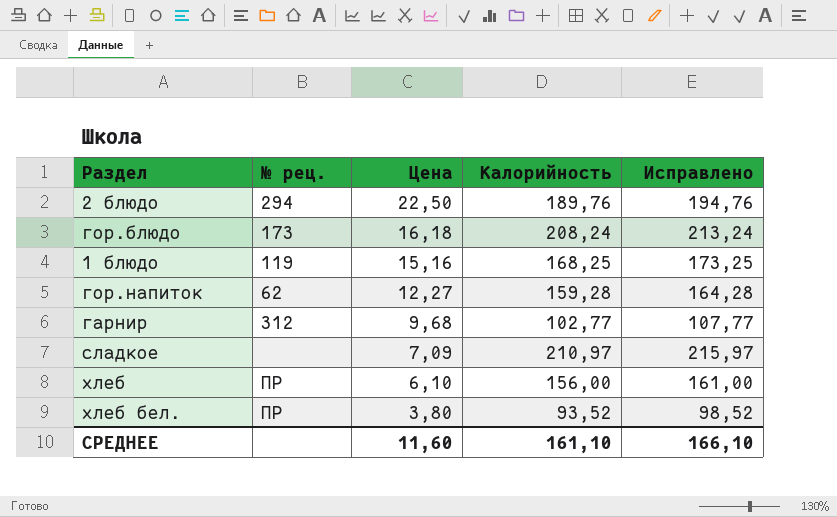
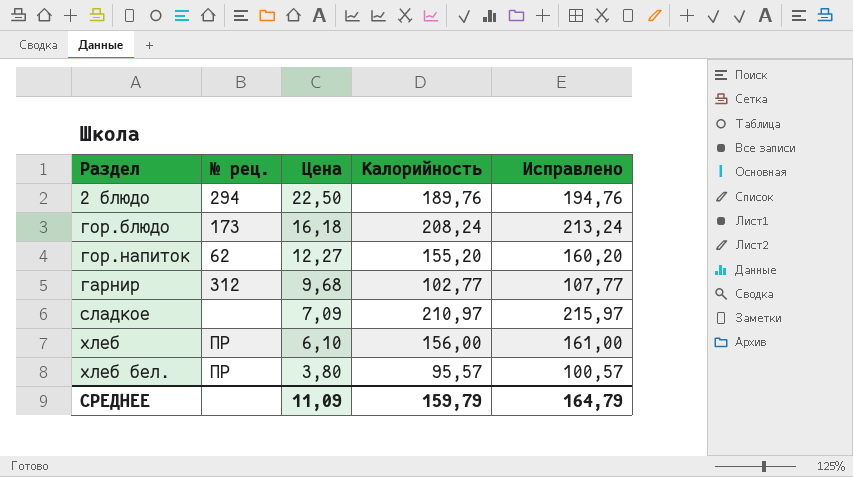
row 1 блюдо: 119 | 15,16 | 168,25 | 173,25 -> none
гор.напиток | Калорийность: 159,28 -> 155,20
гор.напиток | Исправлено: 164,28 -> 160,20
хлеб бел. | Калорийность: 93,52 -> 95,57
хлеб бел. | Исправлено: 98,52 -> 100,57
СРЕДНЕЕ | Цена: 11,60 -> 11,09
СРЕДНЕЕ | Калорийность: 161,10 -> 159,79
СРЕДНЕЕ | Исправлено: 166,10 -> 164,79

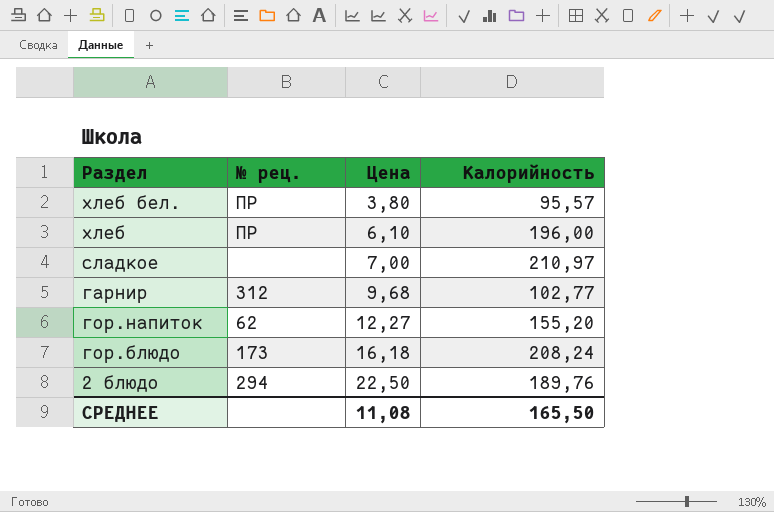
row order: Цена descending -> Цена ascending
column Исправлено | formula: [Калорийность] + 5 -> none
хлеб | Калорийность: 156,00 -> 196,00
сладкое | Цена: 7,09 -> 7,00
СРЕДНЕЕ | Цена: 11,09 -> 11,08
СРЕДНЕЕ | Калорийность: 159,79 -> 165,50

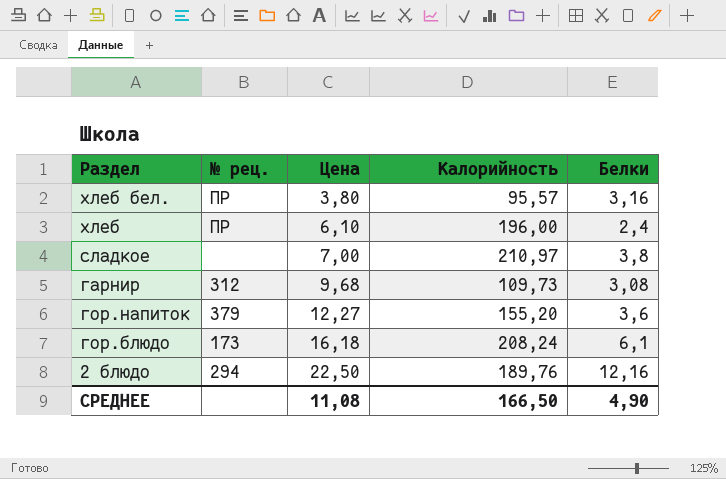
column Белки | position: none -> 5
гарнир | Калорийность: 102,77 -> 109,73
гор.напиток | № рец.: 62 -> 379
СРЕДНЕЕ | Калорийность: 165,50 -> 166,50

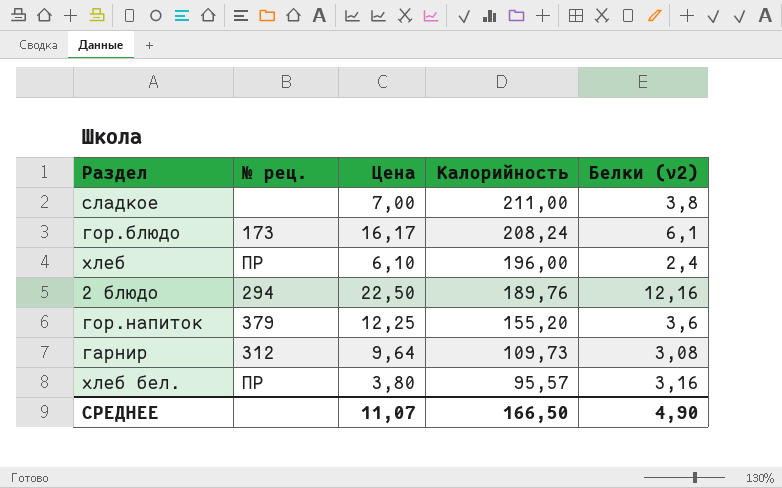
row order: Цена ascending -> Калорийность descending
column name: Белки -> Белки (v2)
сладкое | Калорийность: 210,97 -> 211,00
гор.блюдо | Цена: 16,18 -> 16,17
гор.напиток | Цена: 12,27 -> 12,25
гарнир | Цена: 9,68 -> 9,64
СРЕДНЕЕ | Цена: 11,08 -> 11,07

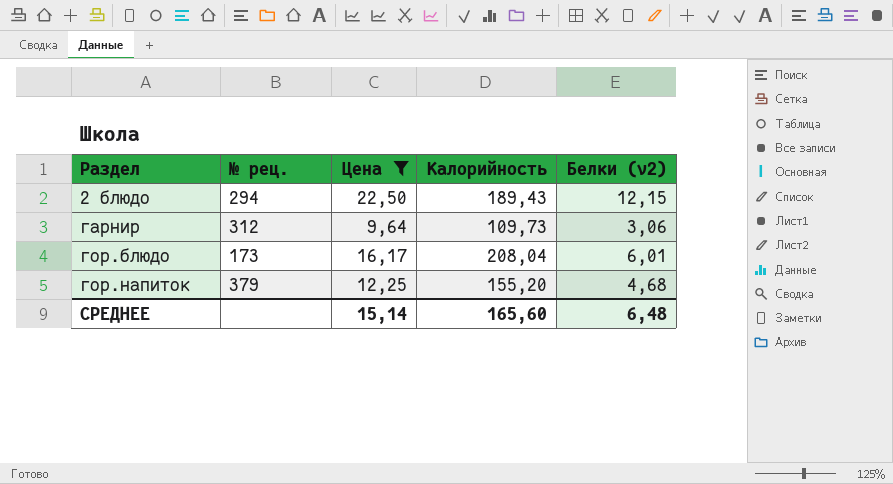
filter: none -> Цена >= 9,64
row order: Калорийность descending -> Раздел ascending
2 блюдо | Калорийность: 189,76 -> 189,43
2 блюдо | Белки (v2): 12,16 -> 12,15
гарнир | Белки (v2): 3,08 -> 3,06
гор.блюдо | Калорийность: 208,24 -> 208,04
гор.блюдо | Белки (v2): 6,1 -> 6,01
гор.напиток | Белки (v2): 3,6 -> 4,68
СРЕДНЕЕ | Цена: 11,07 -> 15,14
СРЕДНЕЕ | Калорийность: 166,50 -> 165,60
СРЕДНЕЕ | Белки (v2): 4,90 -> 6,48

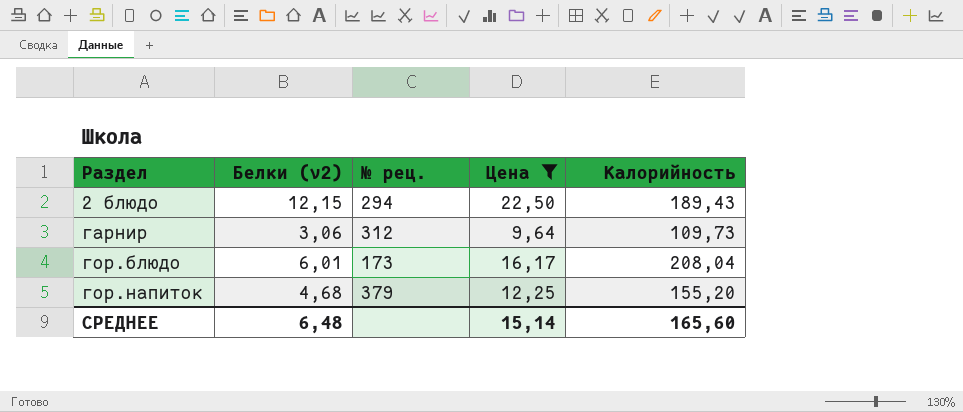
column Белки (v2) | position: 5 -> 2

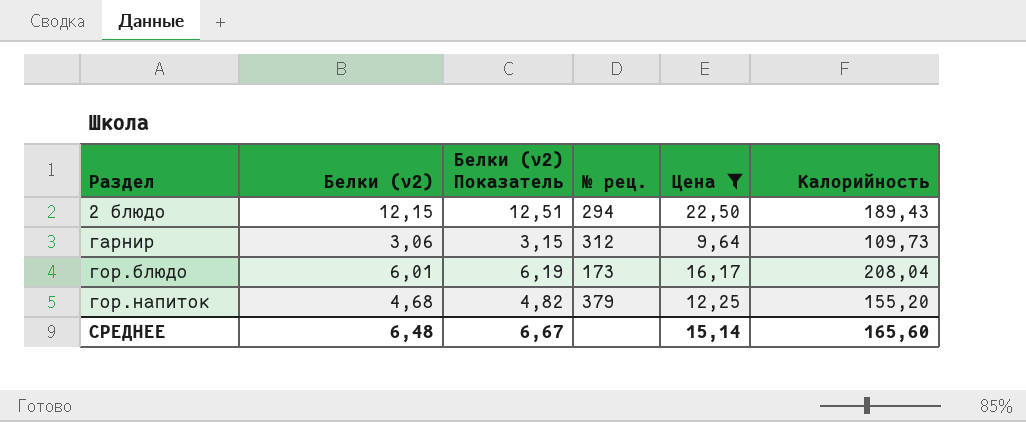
column Белки (v2) Показатель | formula: none -> [Белки (v2)] * 1,03

